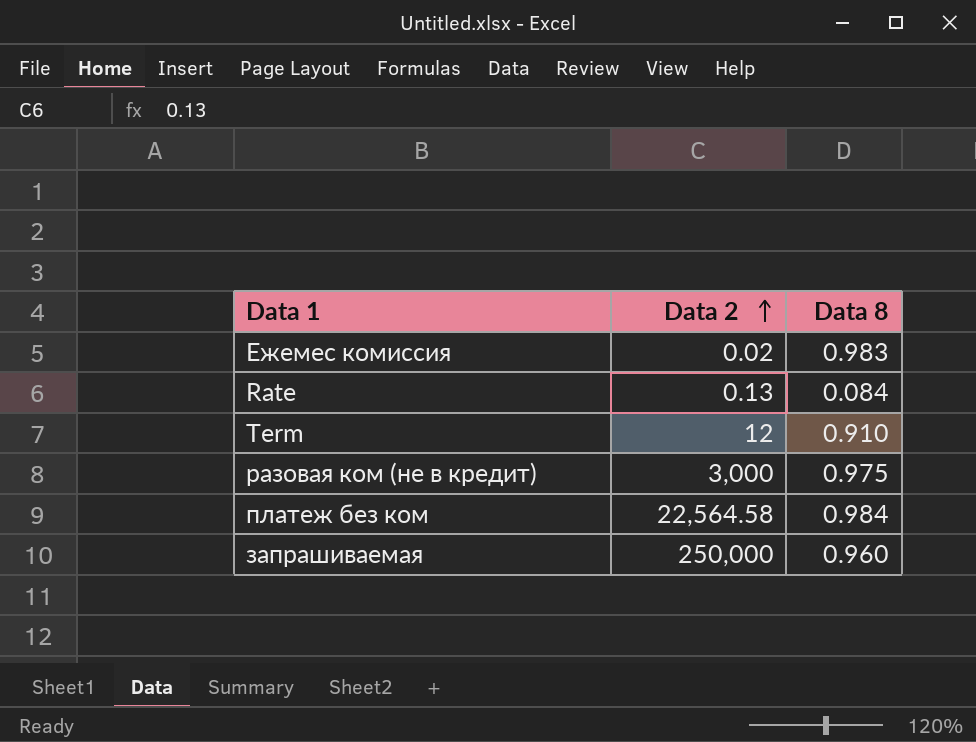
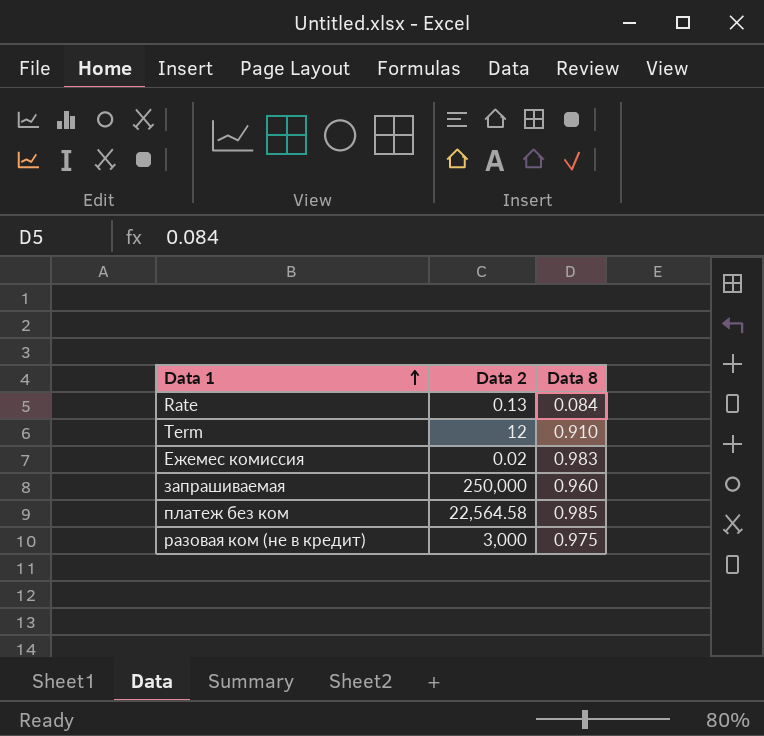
row order: Data 2 ascending -> Data 1 ascending
платеж без ком | Data 8: 0.984 -> 0.985

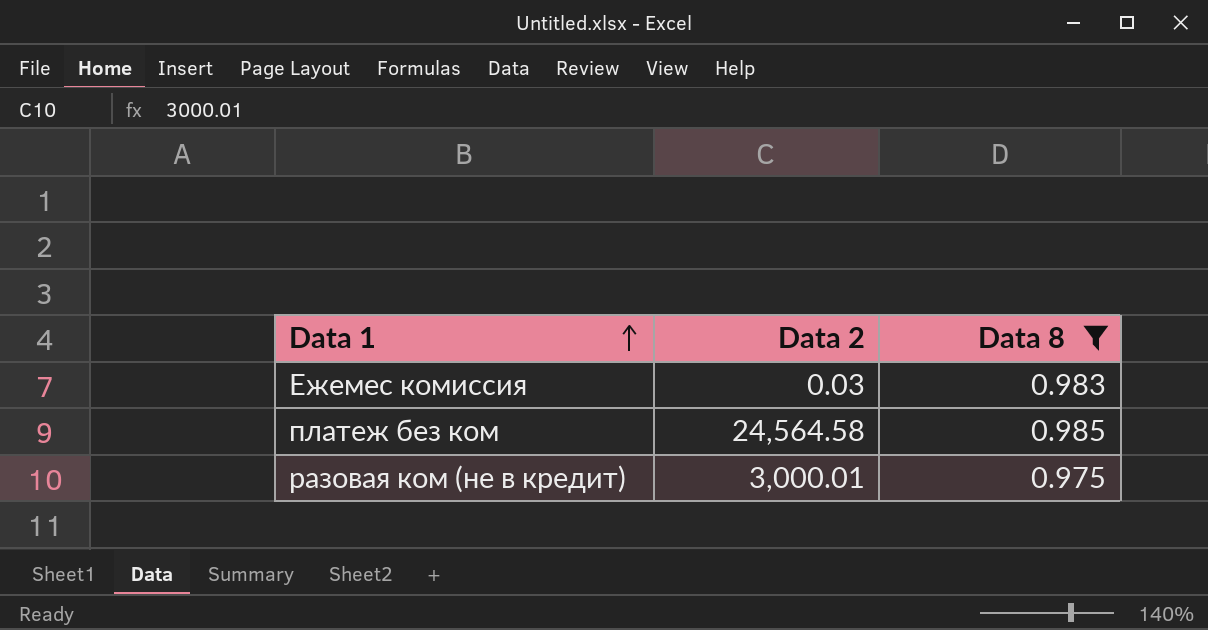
filter: none -> Data 8 >= 0.975
Ежемес комиссия | Data 2: 0.02 -> 0.03
платеж без ком | Data 2: 22,564.58 -> 24,564.58
разовая ком (не в кредит) | Data 2: 3,000 -> 3,000.01

